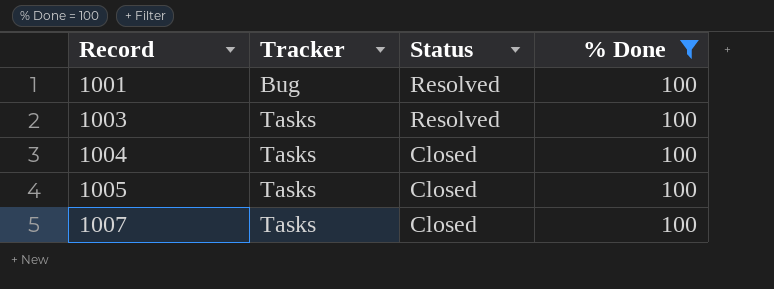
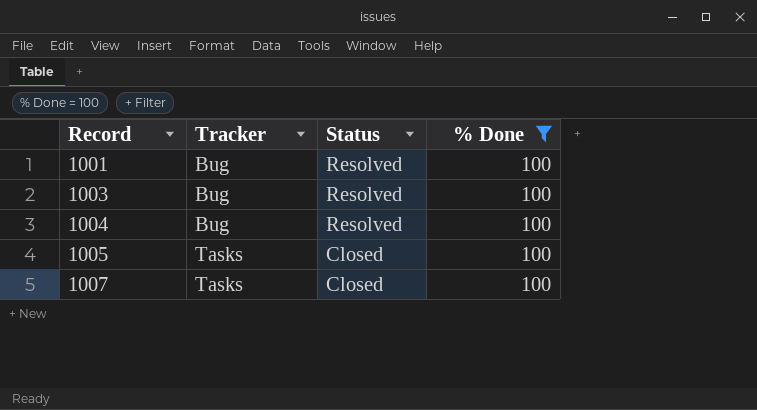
1003 | Tracker: Tasks -> Bug
1004 | Tracker: Tasks -> Bug
1004 | Status: Closed -> Resolved

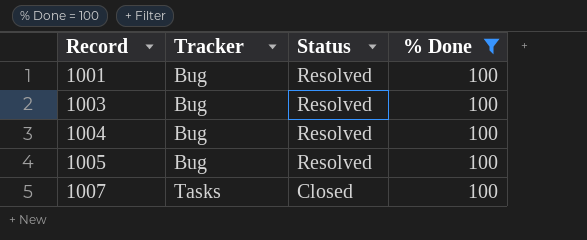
1005 | Tracker: Tasks -> Bug
1005 | Status: Closed -> Resolved

